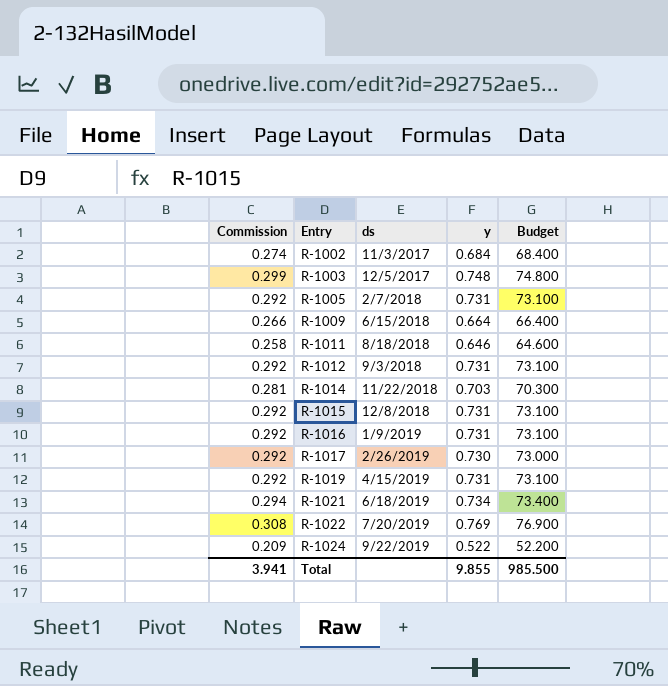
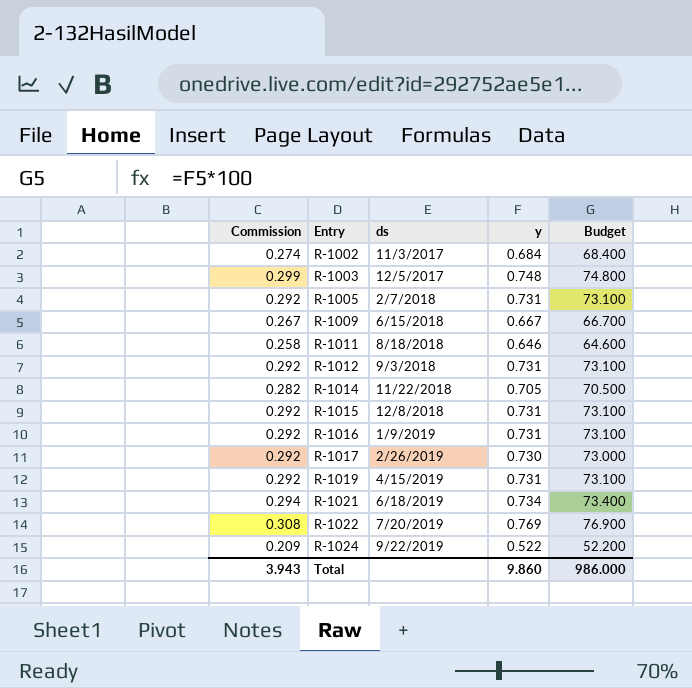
R-1009 | Commission: 0.266 -> 0.267
R-1009 | y: 0.664 -> 0.667
R-1009 | Budget: 66.400 -> 66.700
R-1014 | Commission: 0.281 -> 0.282
R-1014 | y: 0.703 -> 0.705
R-1014 | Budget: 70.300 -> 70.500
Total | Commission: 3.941 -> 3.943
Total | y: 9.855 -> 9.860
Total | Budget: 985.500 -> 986.000

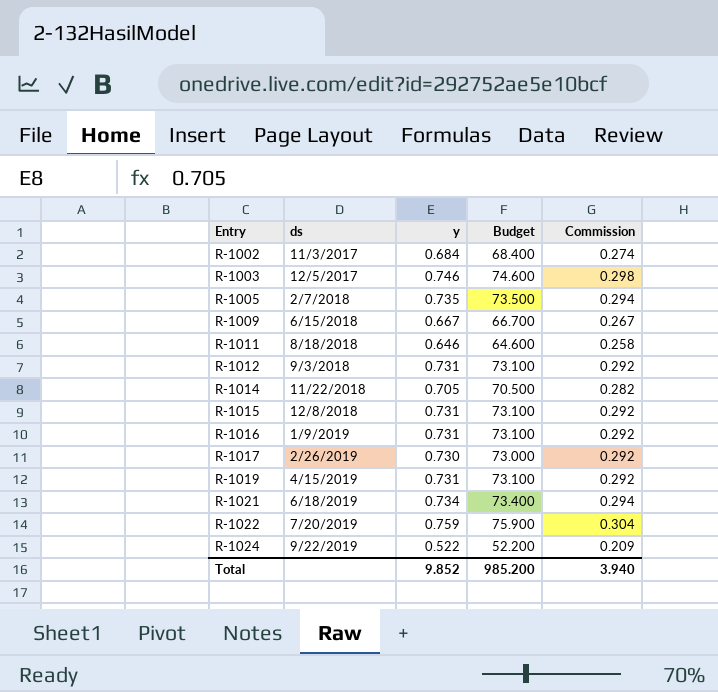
column Commission | position: 1 -> 5
R-1003 | y: 0.748 -> 0.746
R-1003 | Budget: 74.800 -> 74.600
R-1003 | Commission: 0.299 -> 0.298
R-1005 | y: 0.731 -> 0.735
R-1005 | Budget: 73.100 -> 73.500
R-1005 | Commission: 0.292 -> 0.294
R-1022 | y: 0.769 -> 0.759
R-1022 | Budget: 76.900 -> 75.900
R-1022 | Commission: 0.308 -> 0.304
Total | y: 9.860 -> 9.852
Total | Budget: 986.000 -> 985.200
Total | Commission: 3.943 -> 3.940

